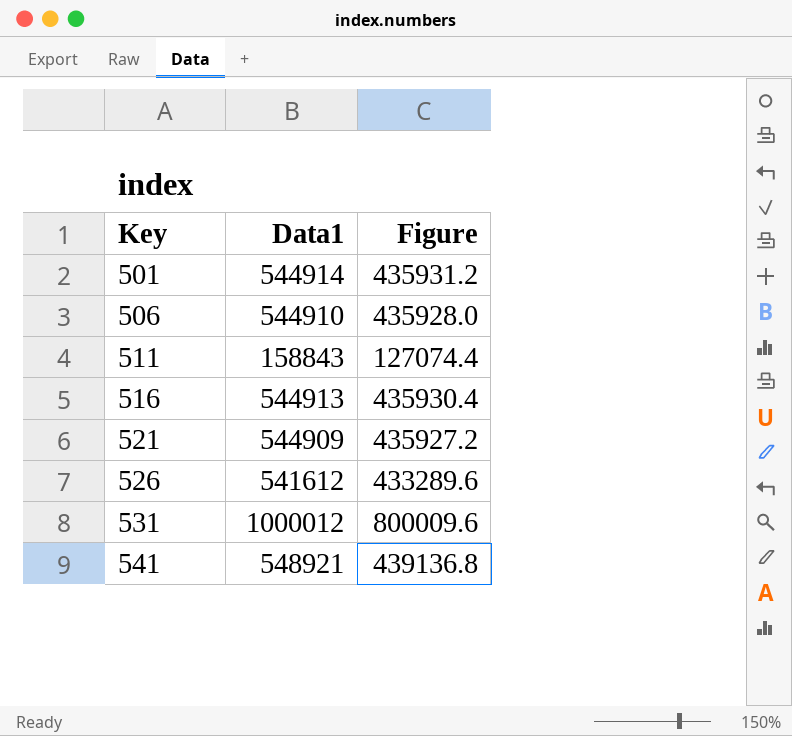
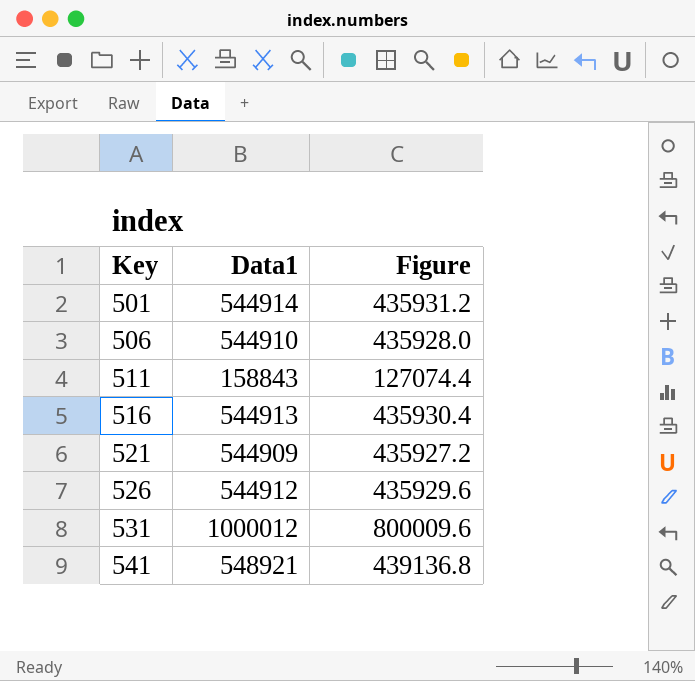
526 | Data1: 541612 -> 544912
526 | Figure: 433289.6 -> 435929.6

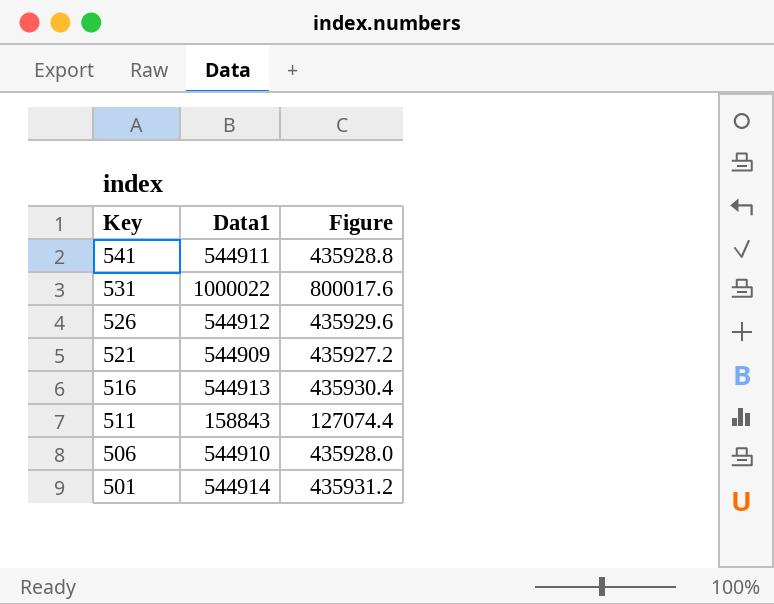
row order: Key ascending -> Key descending
541 | Data1: 548921 -> 544911
541 | Figure: 439136.8 -> 435928.8
531 | Data1: 1000012 -> 1000022
531 | Figure: 800009.6 -> 800017.6

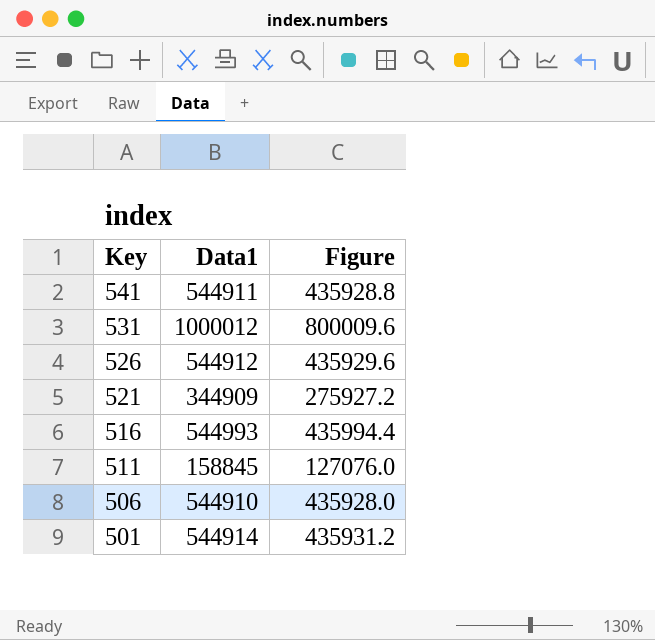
531 | Data1: 1000022 -> 1000012
531 | Figure: 800017.6 -> 800009.6
521 | Data1: 544909 -> 344909
521 | Figure: 435927.2 -> 275927.2
516 | Data1: 544913 -> 544993
516 | Figure: 435930.4 -> 435994.4
511 | Data1: 158843 -> 158845
511 | Figure: 127074.4 -> 127076.0

